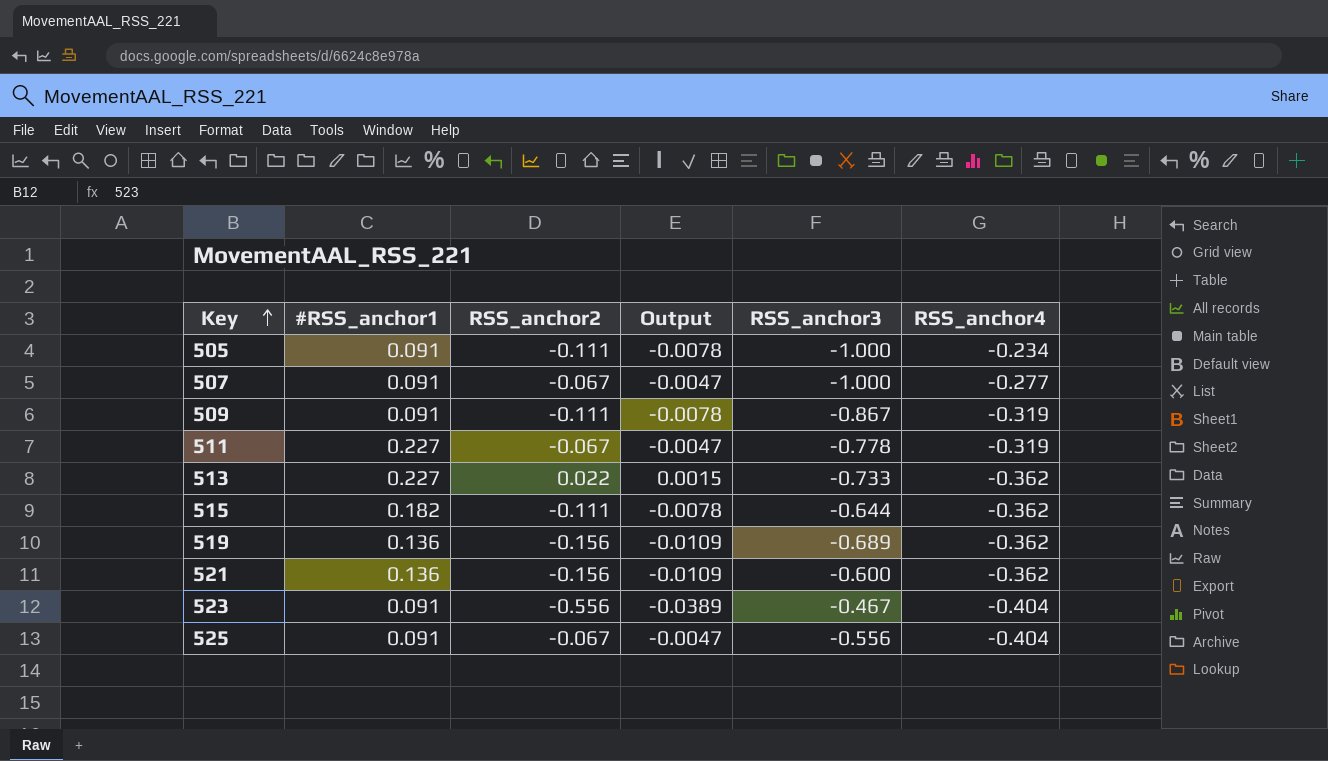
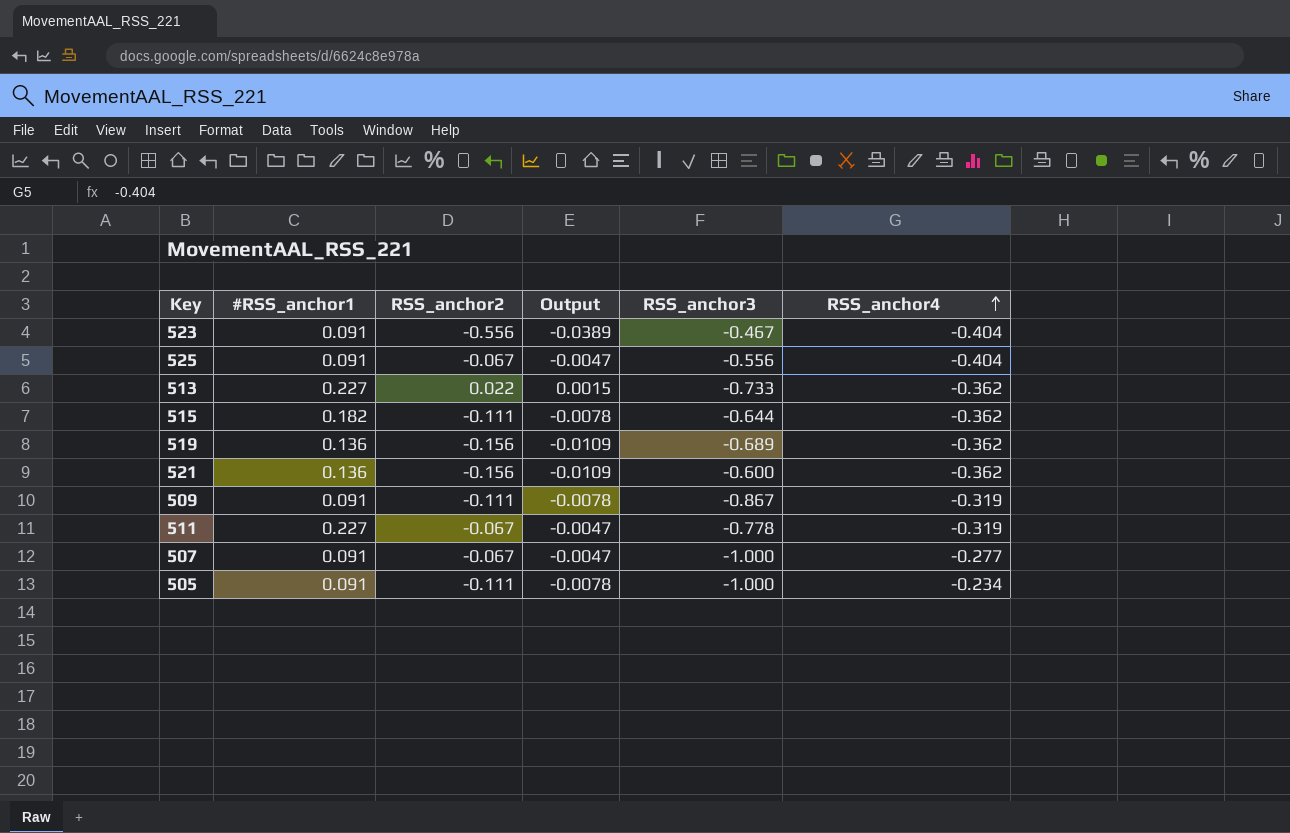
row order: Key ascending -> RSS_anchor4 ascending

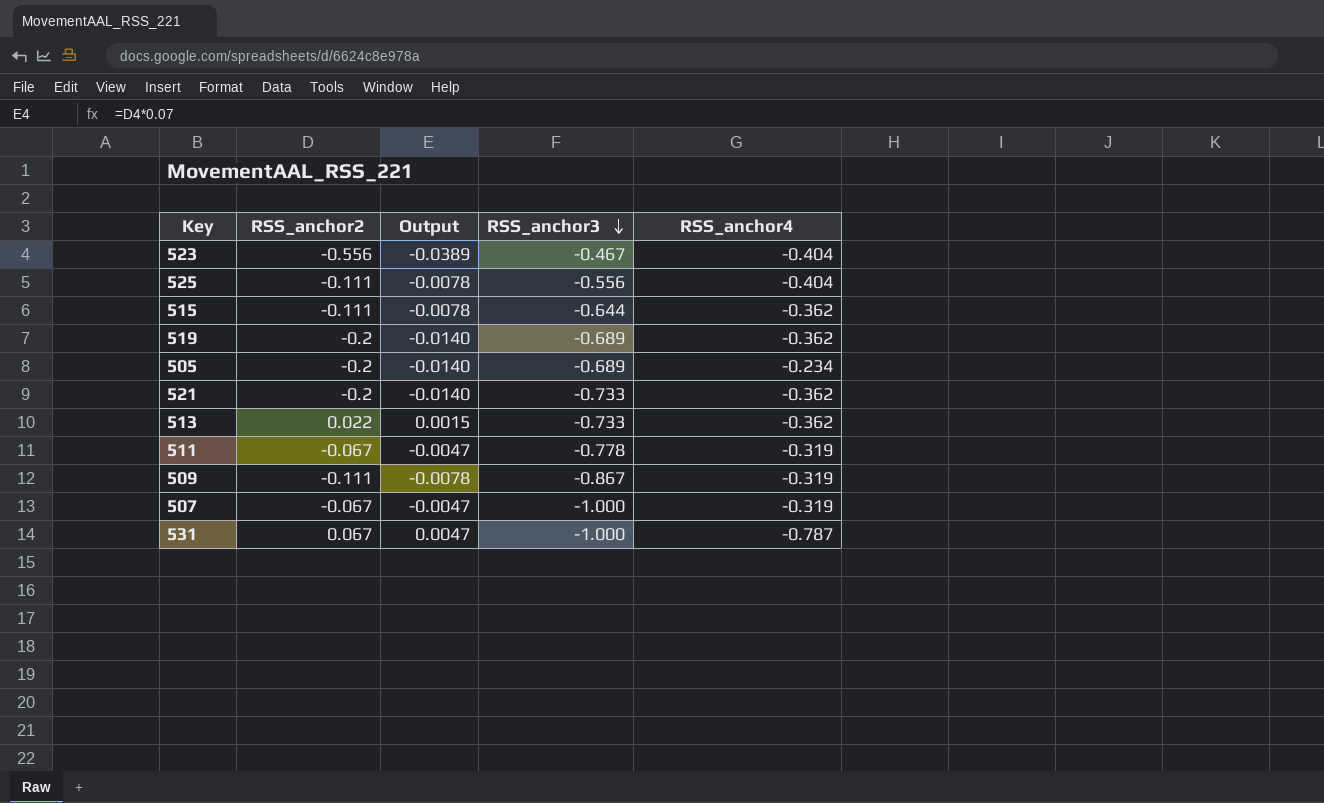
row order: RSS_anchor4 ascending -> RSS_anchor3 descending
column #RSS_anchor1 | position: 2 -> none
525 | RSS_anchor2: -0.067 -> -0.111
525 | Output: -0.0047 -> -0.0078
519 | RSS_anchor2: -0.156 -> -0.2
519 | Output: -0.0109 -> -0.0140
505 | RSS_anchor2: -0.111 -> -0.2
505 | Output: -0.0078 -> -0.0140
505 | RSS_anchor3: -1.000 -> -0.689
521 | RSS_anchor2: -0.156 -> -0.2
521 | Output: -0.0109 -> -0.0140
521 | RSS_anchor3: -0.600 -> -0.733
507 | RSS_anchor4: -0.277 -> -0.319
row 531: none -> 0.067 | 0.0047 | -1.000 | -0.787

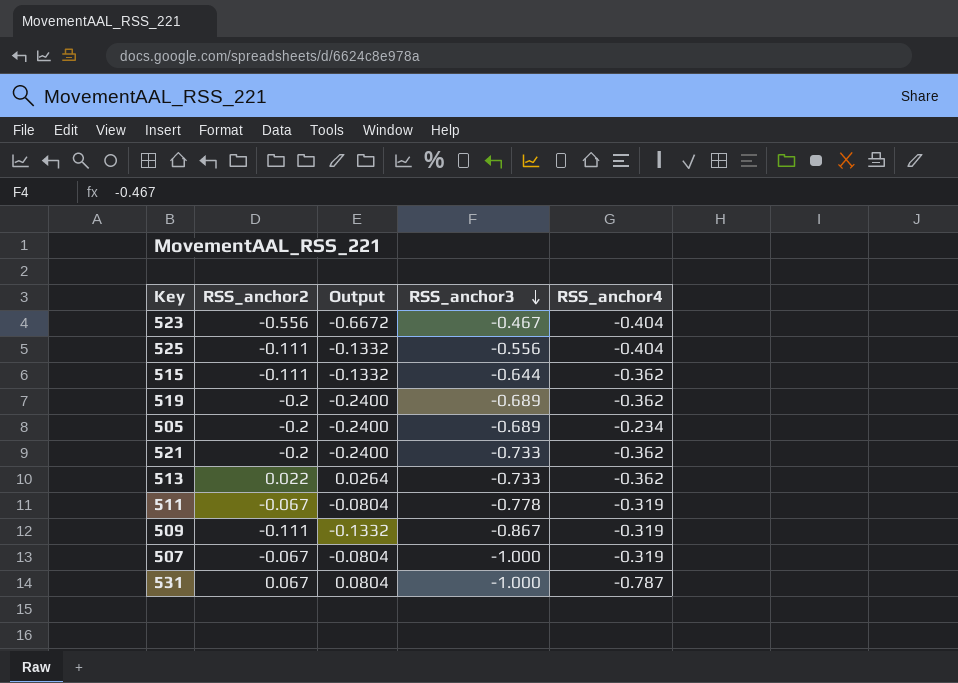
column Output | formula: [RSS_anchor2] * 0.07 -> [RSS_anchor2] * 1.2

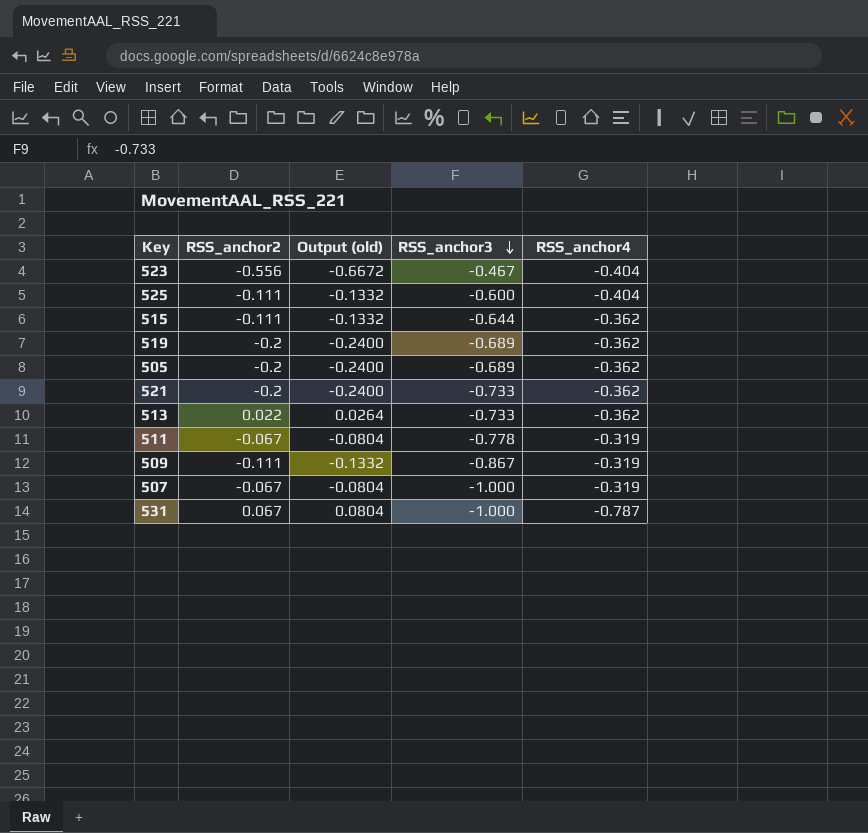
column name: Output -> Output (old)
525 | RSS_anchor3: -0.556 -> -0.600
505 | RSS_anchor4: -0.234 -> -0.362

